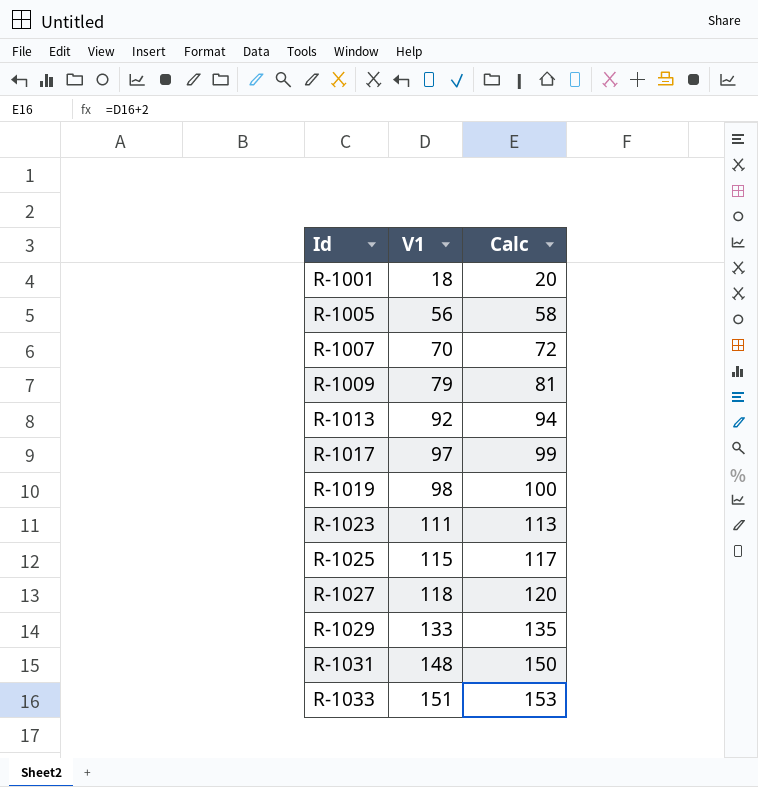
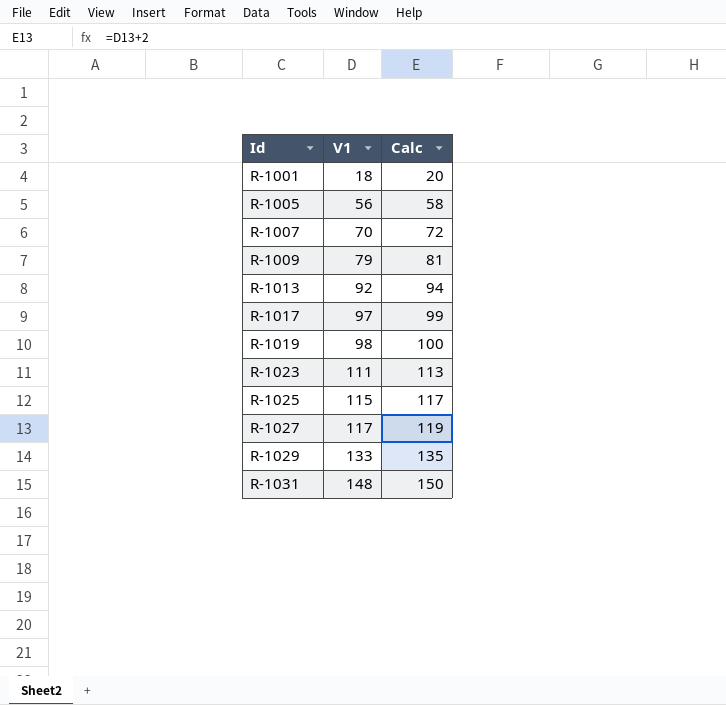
row R-1033: 151 | 153 -> none
R-1027 | V1: 118 -> 117
R-1027 | Calc: 120 -> 119

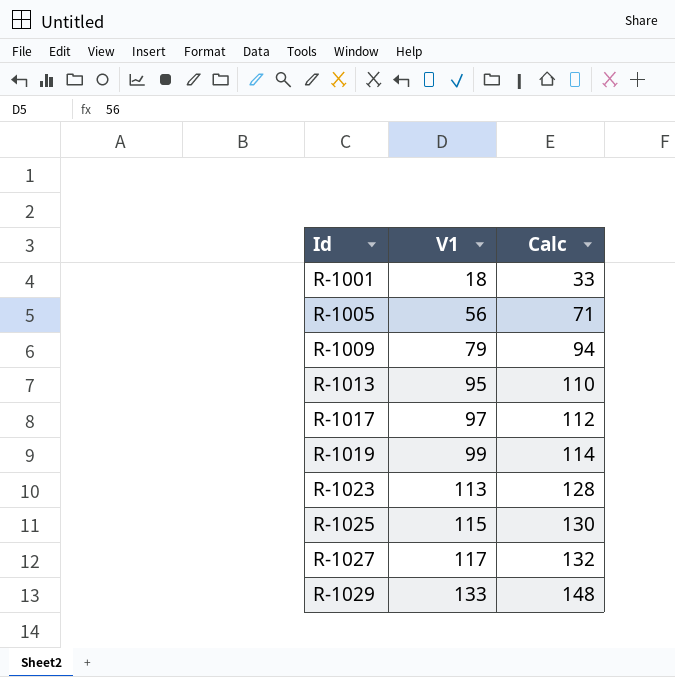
column Calc | formula: [V1] + 2 -> [V1] + 15
row R-1007: 70 | 72 -> none
row R-1031: 148 | 150 -> none
R-1013 | V1: 92 -> 95
R-1019 | V1: 98 -> 99
R-1023 | V1: 111 -> 113

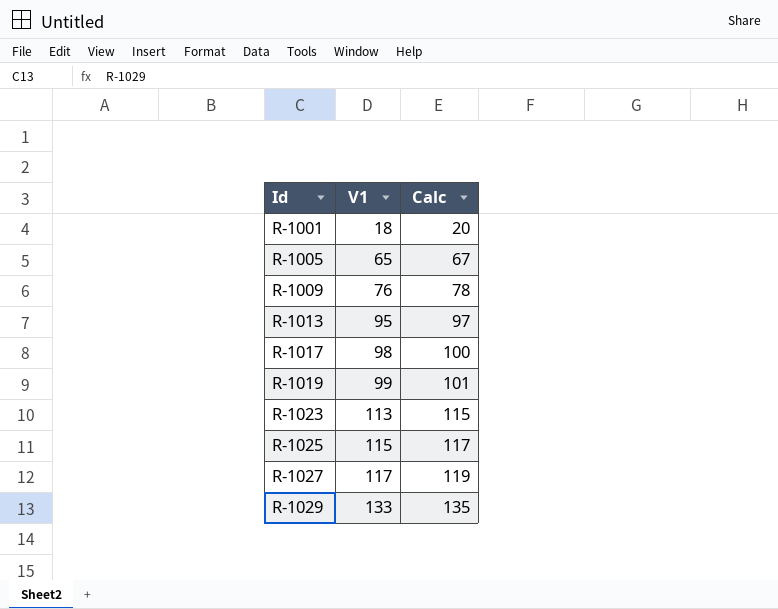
column Calc | formula: [V1] + 15 -> [V1] + 2
R-1005 | V1: 56 -> 65
R-1009 | V1: 79 -> 76
R-1017 | V1: 97 -> 98

